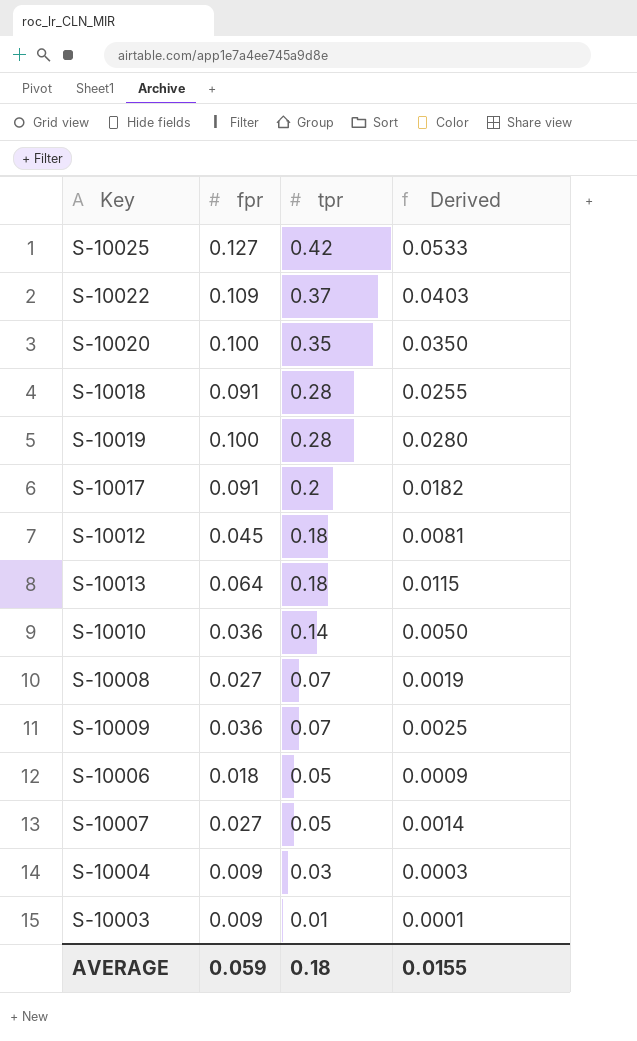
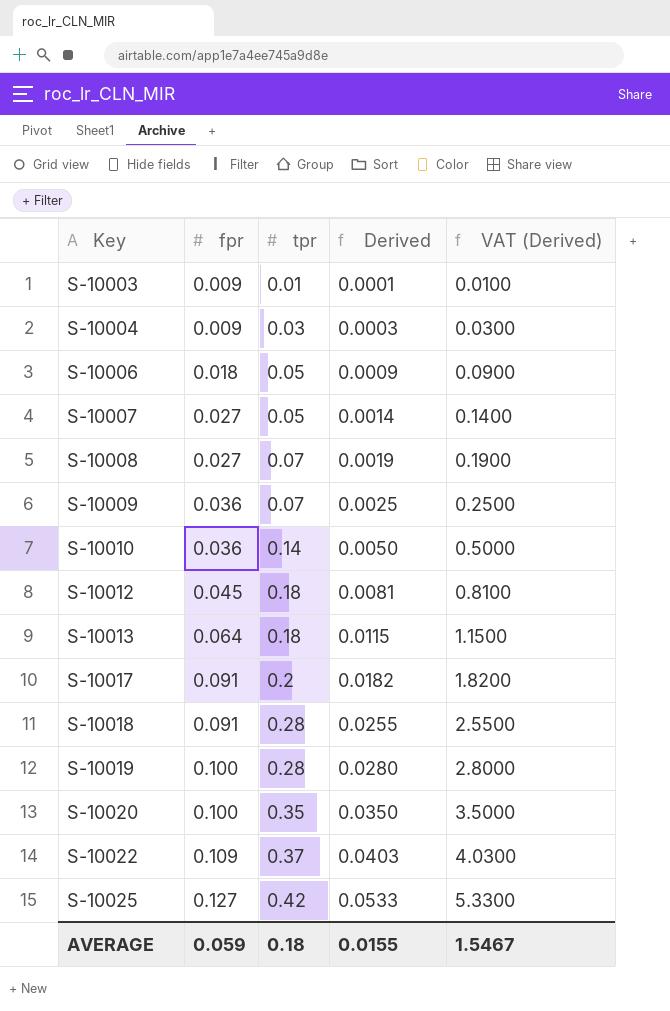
row order: tpr descending -> Key ascending
column VAT (Derived) | formula: none -> [Derived] * 100

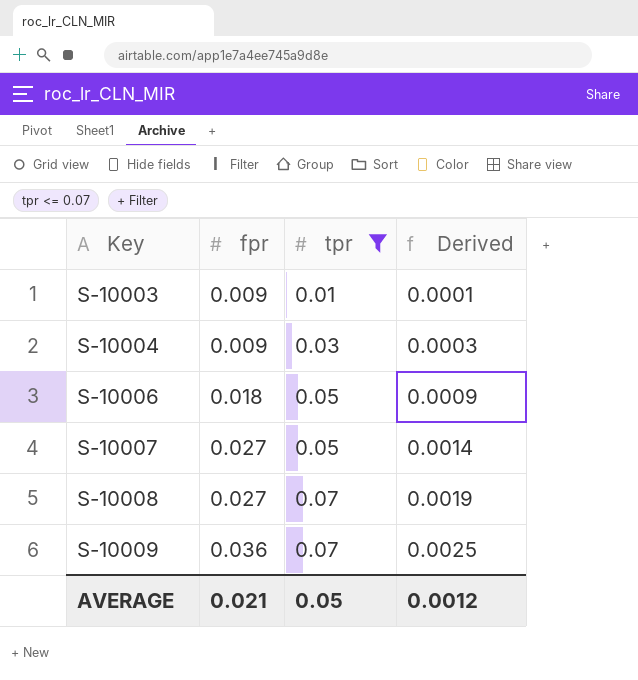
filter: none -> tpr <= 0.07
column VAT (Derived) | formula: [Derived] * 100 -> none
AVERAGE | fpr: 0.059 -> 0.021
AVERAGE | tpr: 0.18 -> 0.05
AVERAGE | Derived: 0.0155 -> 0.0012

